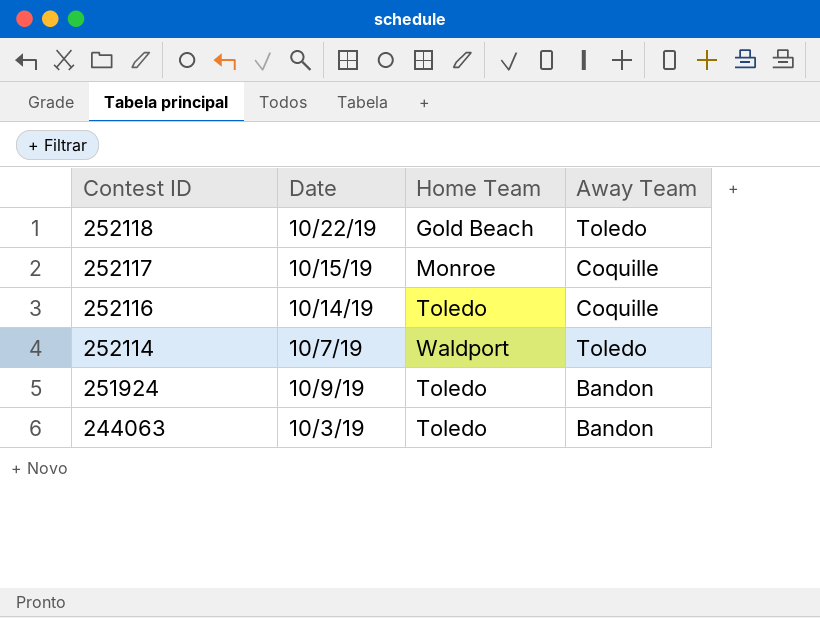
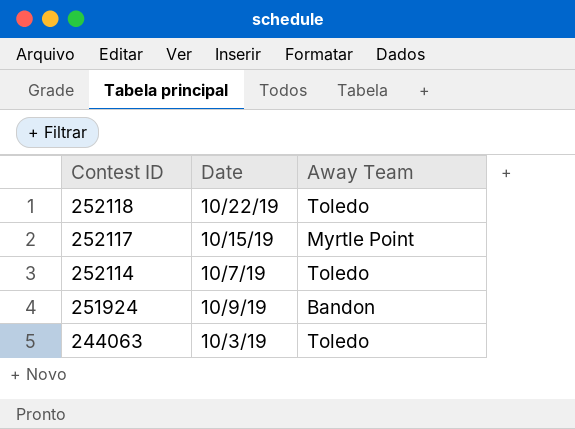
column Home Team | position: 3 -> none
row 252116: 10/14/19 | Toledo | Coquille -> none
252117 | Away Team: Coquille -> Myrtle Point
244063 | Away Team: Bandon -> Toledo

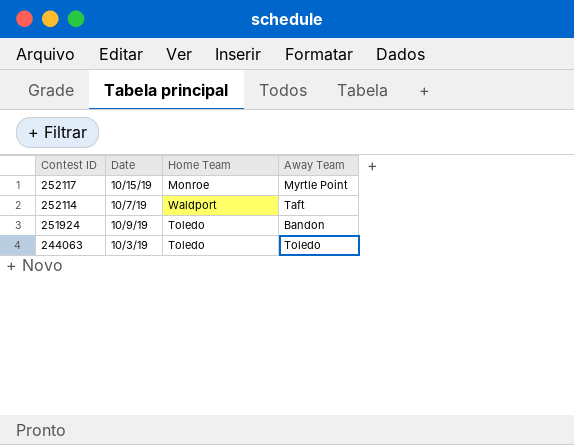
column Home Team | position: none -> 3
row 252118: 10/22/19 | Toledo -> none
252114 | Away Team: Toledo -> Taft

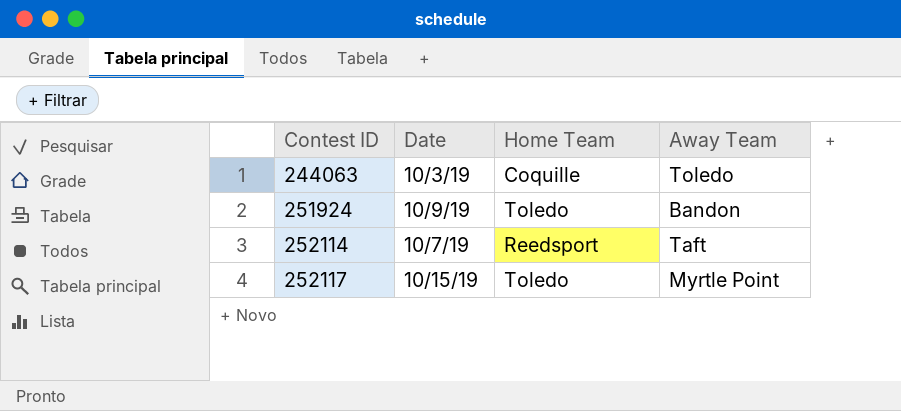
row order: Contest ID descending -> Contest ID ascending
244063 | Home Team: Toledo -> Coquille
252114 | Home Team: Waldport -> Reedsport
252117 | Home Team: Monroe -> Toledo

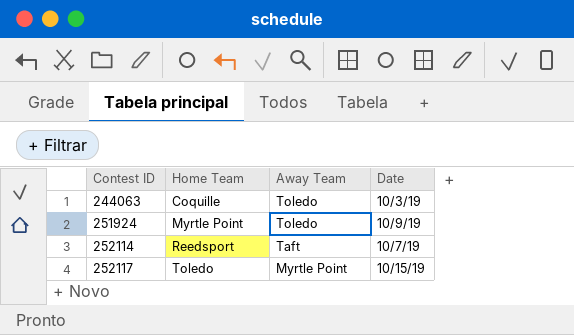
column Date | position: 2 -> 4
251924 | Home Team: Toledo -> Myrtle Point
251924 | Away Team: Bandon -> Toledo

